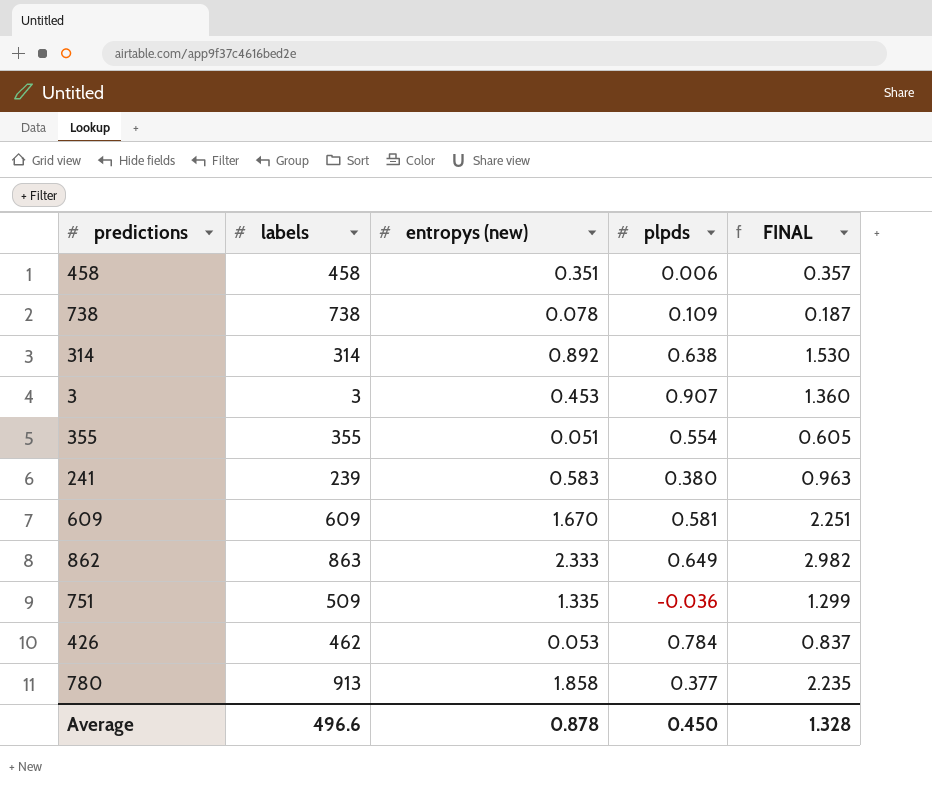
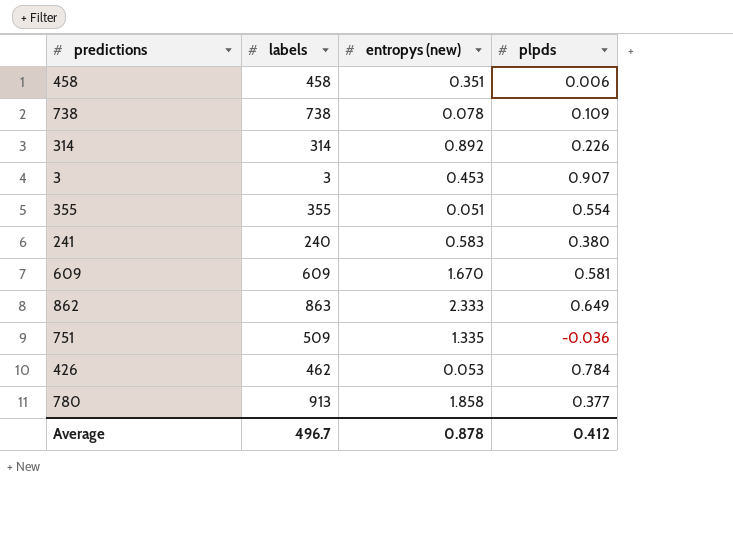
column FINAL | formula: [entropys (new)] + [plpds] -> none
314 | plpds: 0.638 -> 0.226
241 | labels: 239 -> 240
Average | labels: 496.6 -> 496.7
Average | plpds: 0.450 -> 0.412

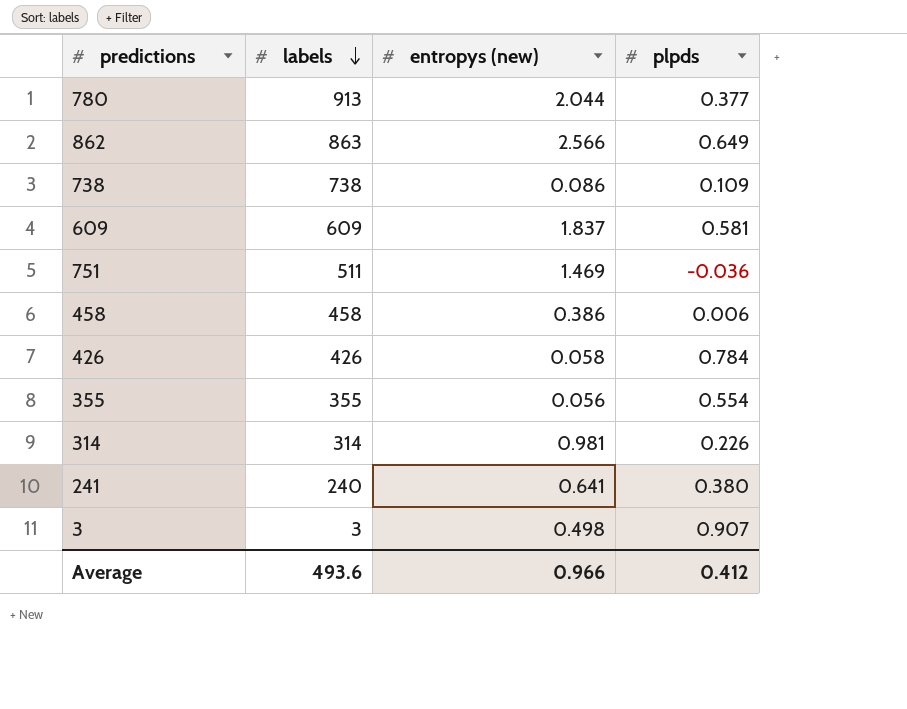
row order: none -> labels descending
780 | entropys (new): 1.858 -> 2.044
862 | entropys (new): 2.333 -> 2.566
738 | entropys (new): 0.078 -> 0.086
609 | entropys (new): 1.670 -> 1.837
751 | labels: 509 -> 511
751 | entropys (new): 1.335 -> 1.469
458 | entropys (new): 0.351 -> 0.386
426 | labels: 462 -> 426
426 | entropys (new): 0.053 -> 0.058
355 | entropys (new): 0.051 -> 0.056
314 | entropys (new): 0.892 -> 0.981
241 | entropys (new): 0.583 -> 0.641
3 | entropys (new): 0.453 -> 0.498
Average | labels: 496.7 -> 493.6
Average | entropys (new): 0.878 -> 0.966

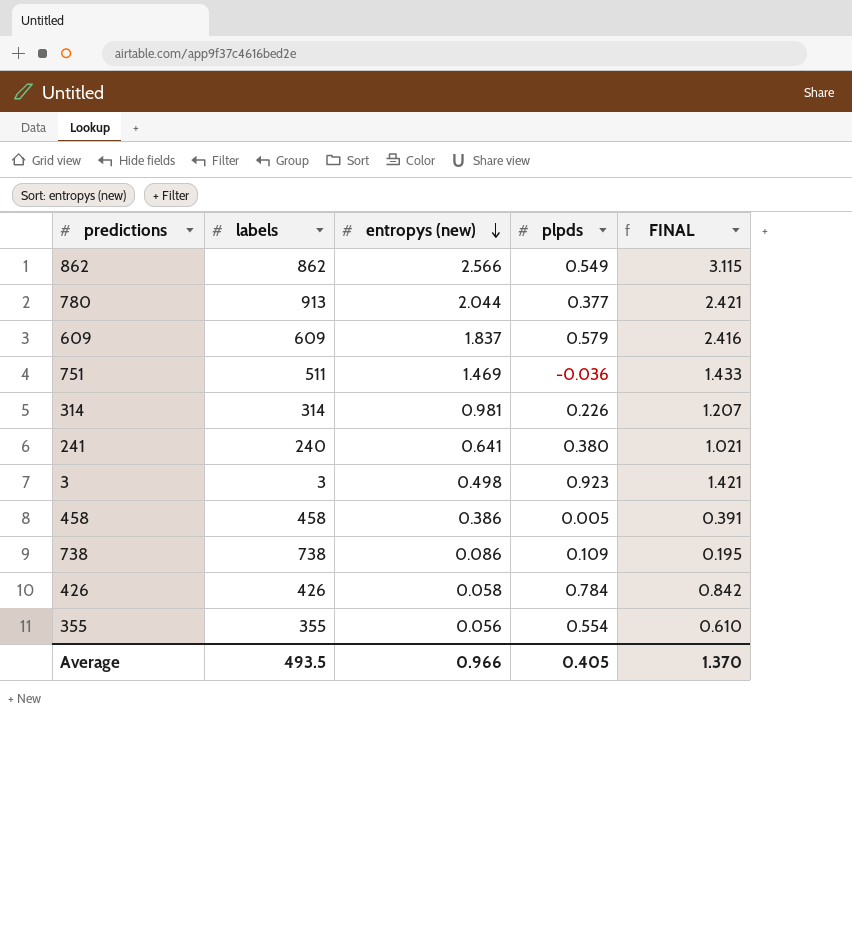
row order: labels descending -> entropys (new) descending
column FINAL | formula: none -> [entropys (new)] + [plpds]
862 | labels: 863 -> 862
862 | plpds: 0.649 -> 0.549
609 | plpds: 0.581 -> 0.579
3 | plpds: 0.907 -> 0.923
458 | plpds: 0.006 -> 0.005
Average | labels: 493.6 -> 493.5
Average | plpds: 0.412 -> 0.405

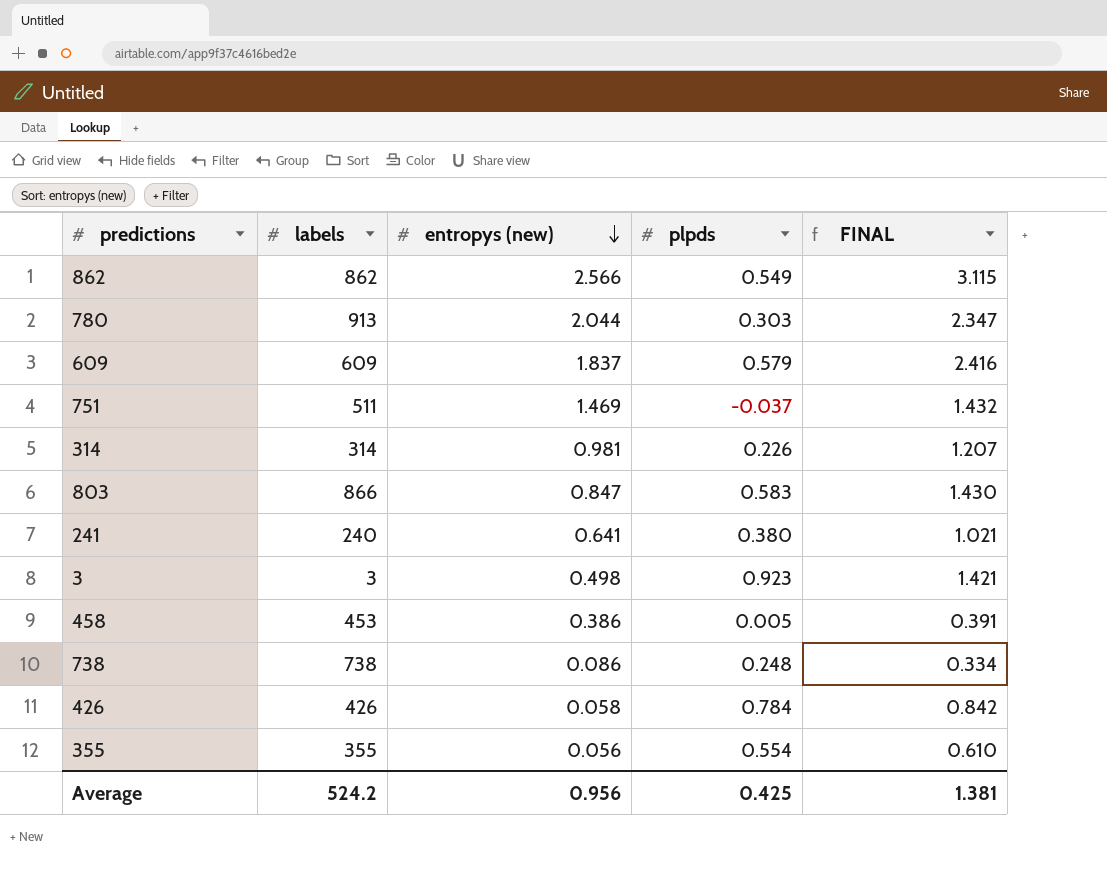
780 | plpds: 0.377 -> 0.303
780 | FINAL: 2.421 -> 2.347
751 | plpds: -0.036 -> -0.037
751 | FINAL: 1.433 -> 1.432
row 803: none -> 866 | 0.847 | 0.583 | 1.430
458 | labels: 458 -> 453
738 | plpds: 0.109 -> 0.248
738 | FINAL: 0.195 -> 0.334
Average | labels: 493.5 -> 524.2
Average | entropys (new): 0.966 -> 0.956
Average | plpds: 0.405 -> 0.425
Average | FINAL: 1.370 -> 1.381

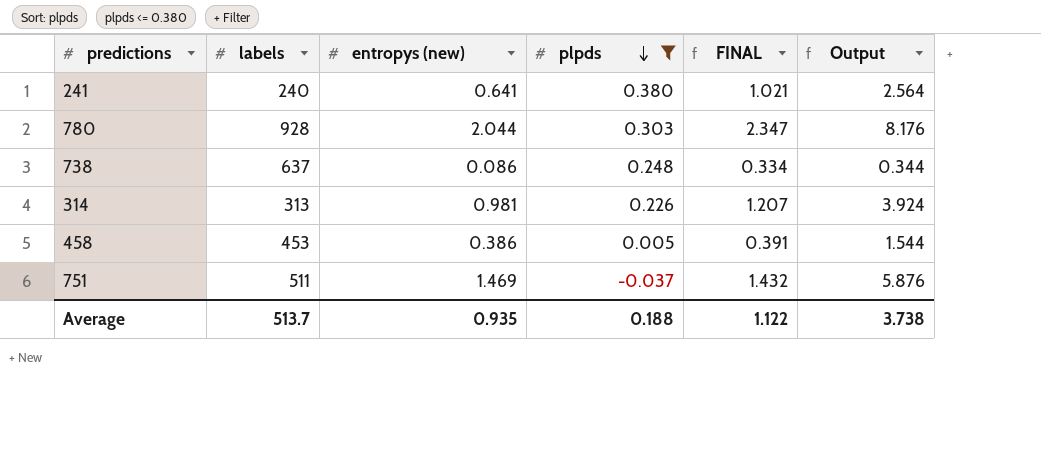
filter: none -> plpds <= 0.380
row order: entropys (new) descending -> plpds descending
column Output | formula: none -> [entropys (new)] * 4
780 | labels: 913 -> 928
738 | labels: 738 -> 637
314 | labels: 314 -> 313
Average | labels: 524.2 -> 513.7
Average | entropys (new): 0.956 -> 0.935
Average | plpds: 0.425 -> 0.188
Average | FINAL: 1.381 -> 1.122

